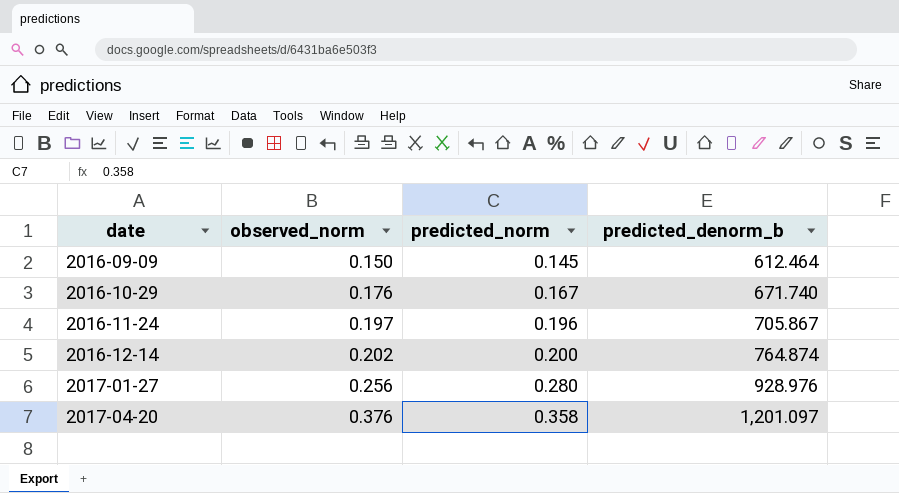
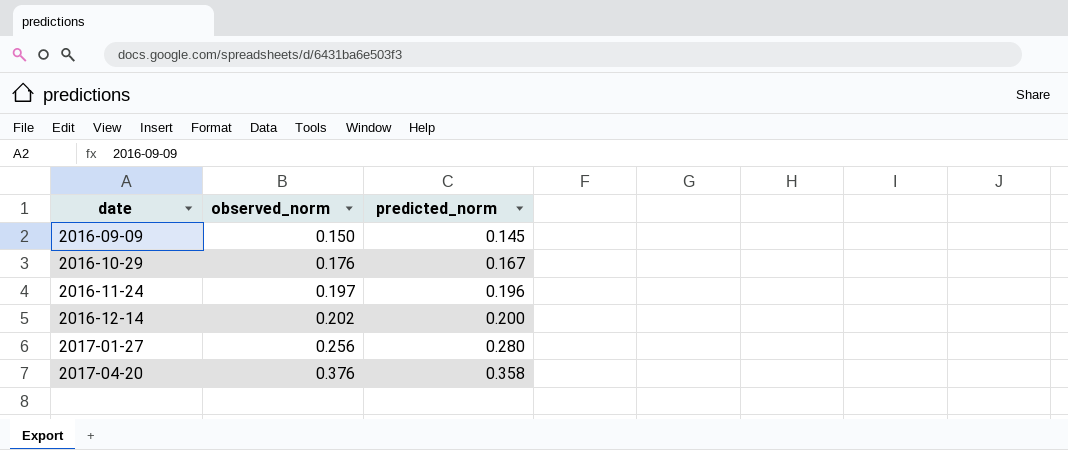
column predicted_denorm_b | position: 4 -> none

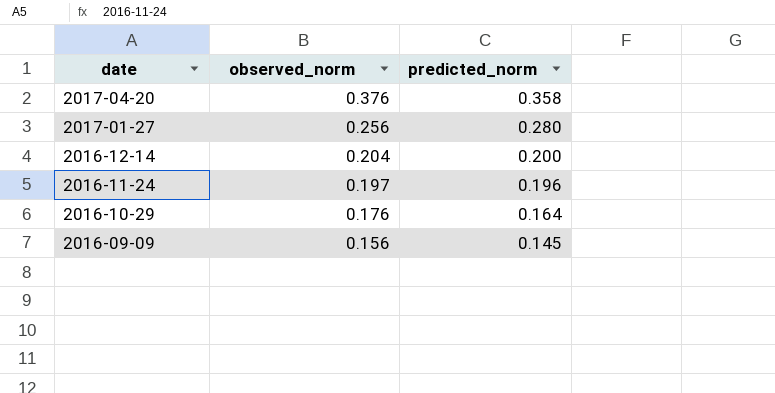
row order: date ascending -> date descending
2016-12-14 | observed_norm: 0.202 -> 0.204
2016-10-29 | predicted_norm: 0.167 -> 0.164
2016-09-09 | observed_norm: 0.150 -> 0.156

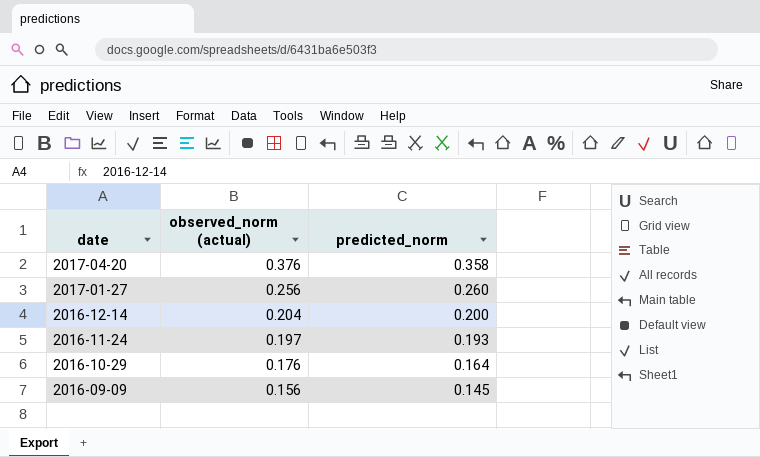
column name: observed_norm -> observed_norm (actual)
2017-01-27 | predicted_norm: 0.280 -> 0.260
2016-11-24 | predicted_norm: 0.196 -> 0.193

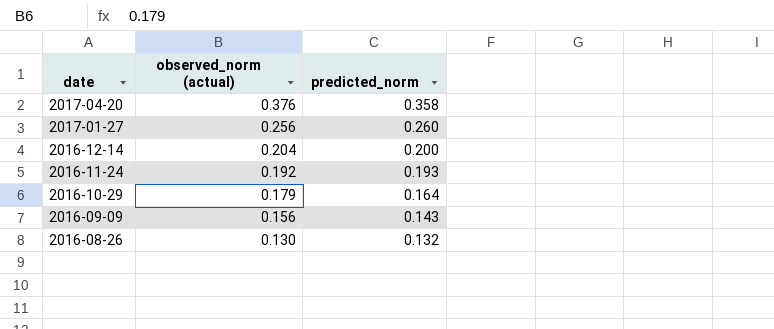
2016-11-24 | observed_norm (actual): 0.197 -> 0.192
2016-10-29 | observed_norm (actual): 0.176 -> 0.179
2016-09-09 | predicted_norm: 0.145 -> 0.143
row 2016-08-26: none -> 0.130 | 0.132

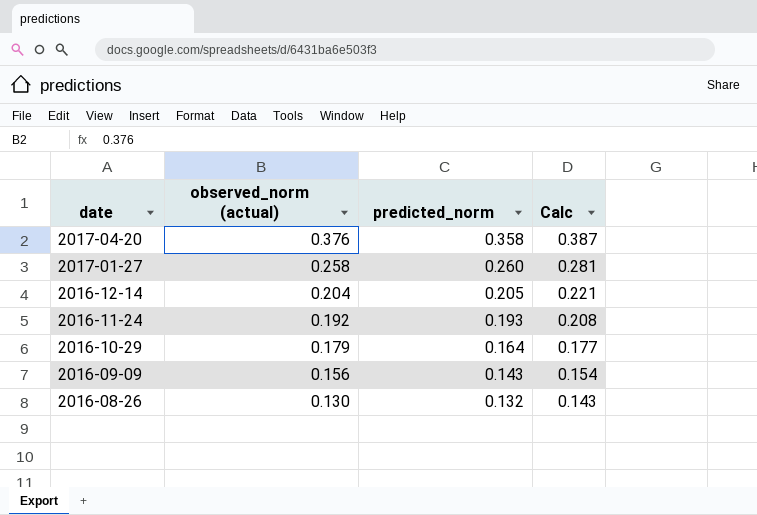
column Calc | formula: none -> [predicted_norm] * 1.08
2017-01-27 | observed_norm (actual): 0.256 -> 0.258
2016-12-14 | predicted_norm: 0.200 -> 0.205

